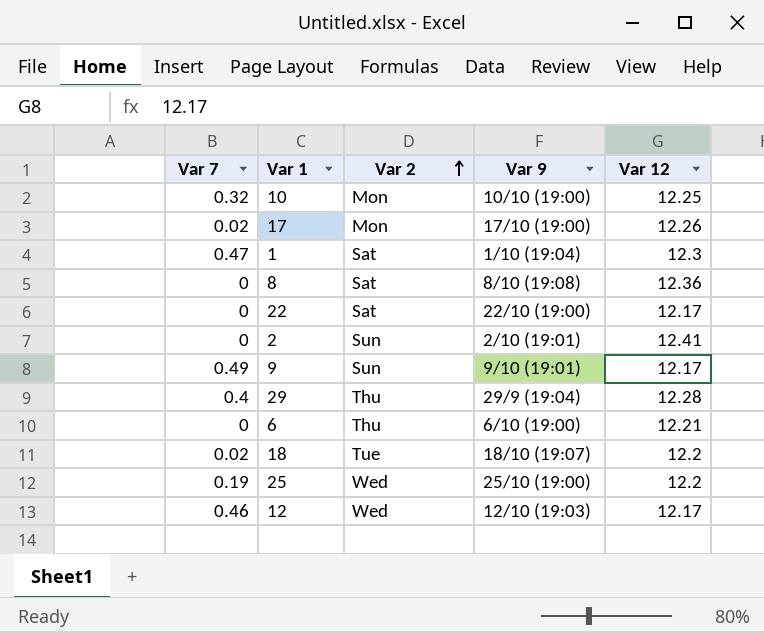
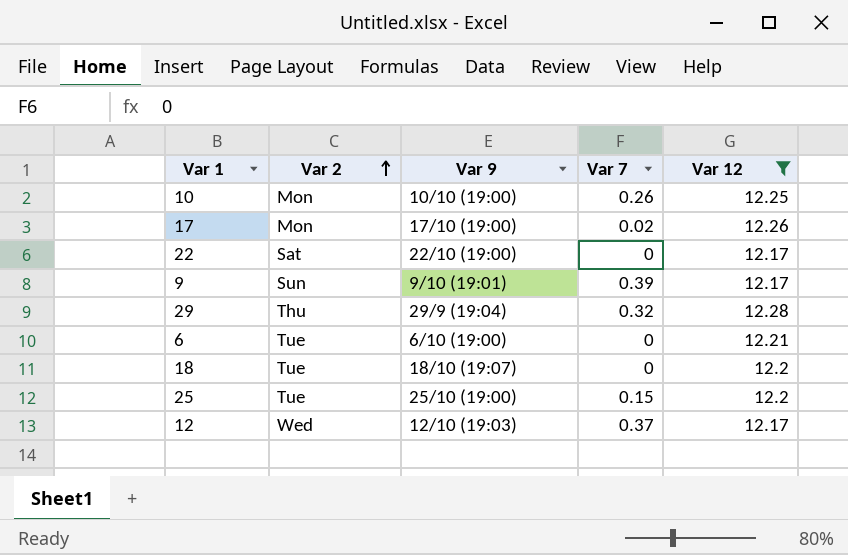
filter: none -> Var 12 <= 12.28
column Var 7 | position: 1 -> 4
10 | Var 7: 0.32 -> 0.26
9 | Var 7: 0.49 -> 0.39
29 | Var 7: 0.4 -> 0.32
6 | Var 2: Thu -> Tue
18 | Var 7: 0.02 -> 0
25 | Var 2: Wed -> Tue
25 | Var 7: 0.19 -> 0.15
12 | Var 7: 0.46 -> 0.37

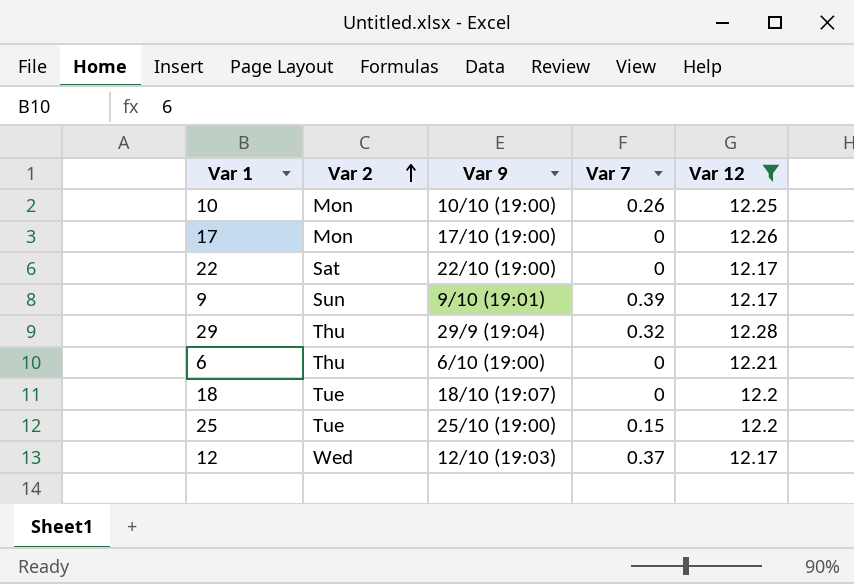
17 | Var 7: 0.02 -> 0
6 | Var 2: Tue -> Thu

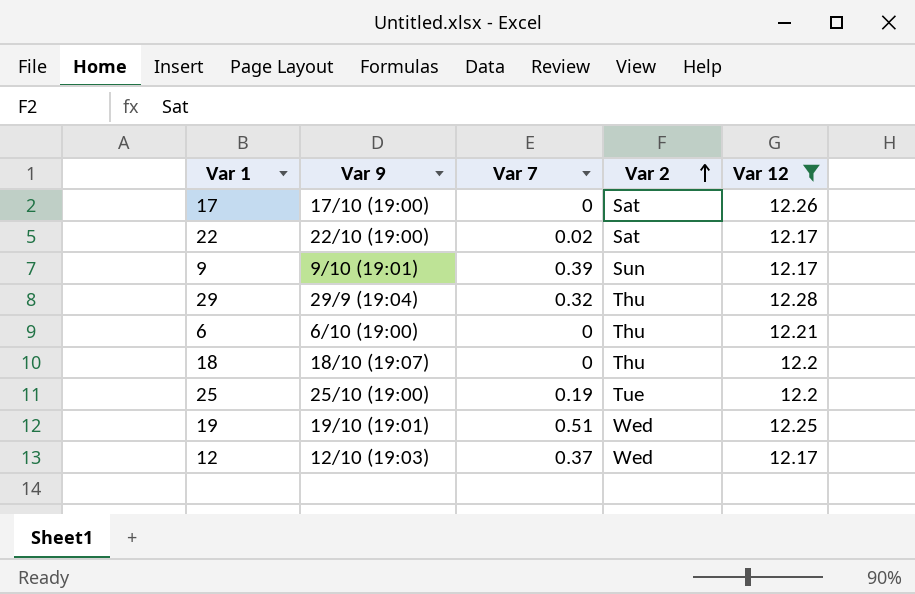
column Var 2 | position: 2 -> 4
row 10: Mon | 10/10 (19:00) | 0.26 | 12.25 -> none
17 | Var 2: Mon -> Sat
22 | Var 7: 0 -> 0.02
18 | Var 2: Tue -> Thu
25 | Var 7: 0.15 -> 0.19
row 19: none -> 19/10 (19:01) | 0.51 | Wed | 12.25

